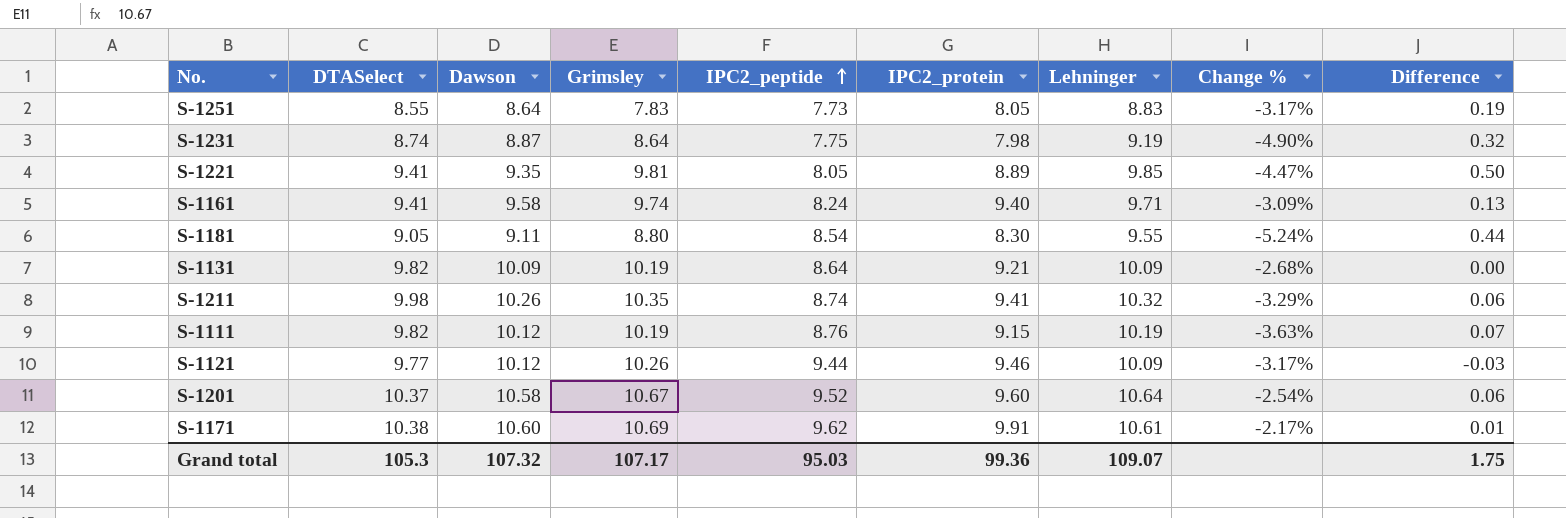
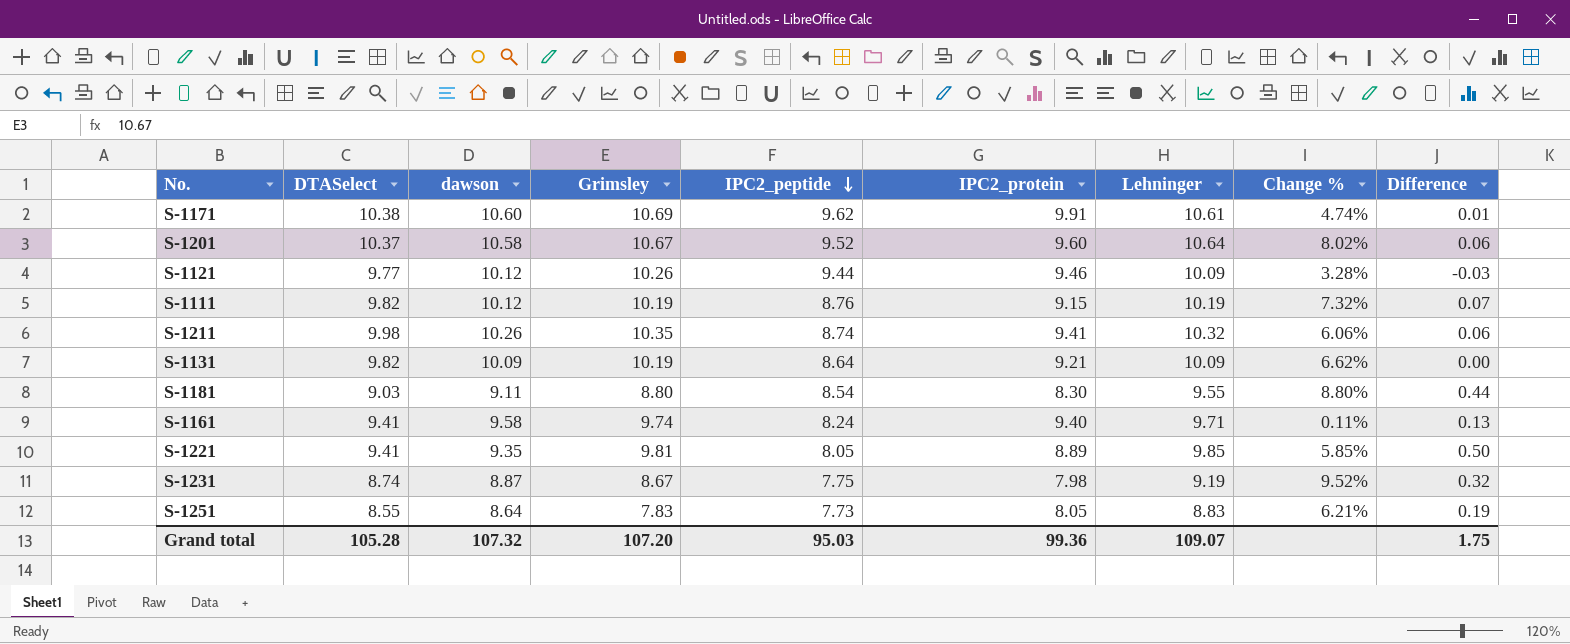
row order: IPC2_peptide ascending -> IPC2_peptide descending
column name: Dawson -> dawson
column Change % | formula: ([DTASelect] - [Lehninger]) / [Lehninger] -> ([DTASelect] - [IPC2_protein]) / [IPC2_protein]
S-1181 | DTASelect: 9.05 -> 9.03
S-1231 | Grimsley: 8.64 -> 8.67
Grand total | DTASelect: 105.3 -> 105.28
Grand total | Grimsley: 107.17 -> 107.20

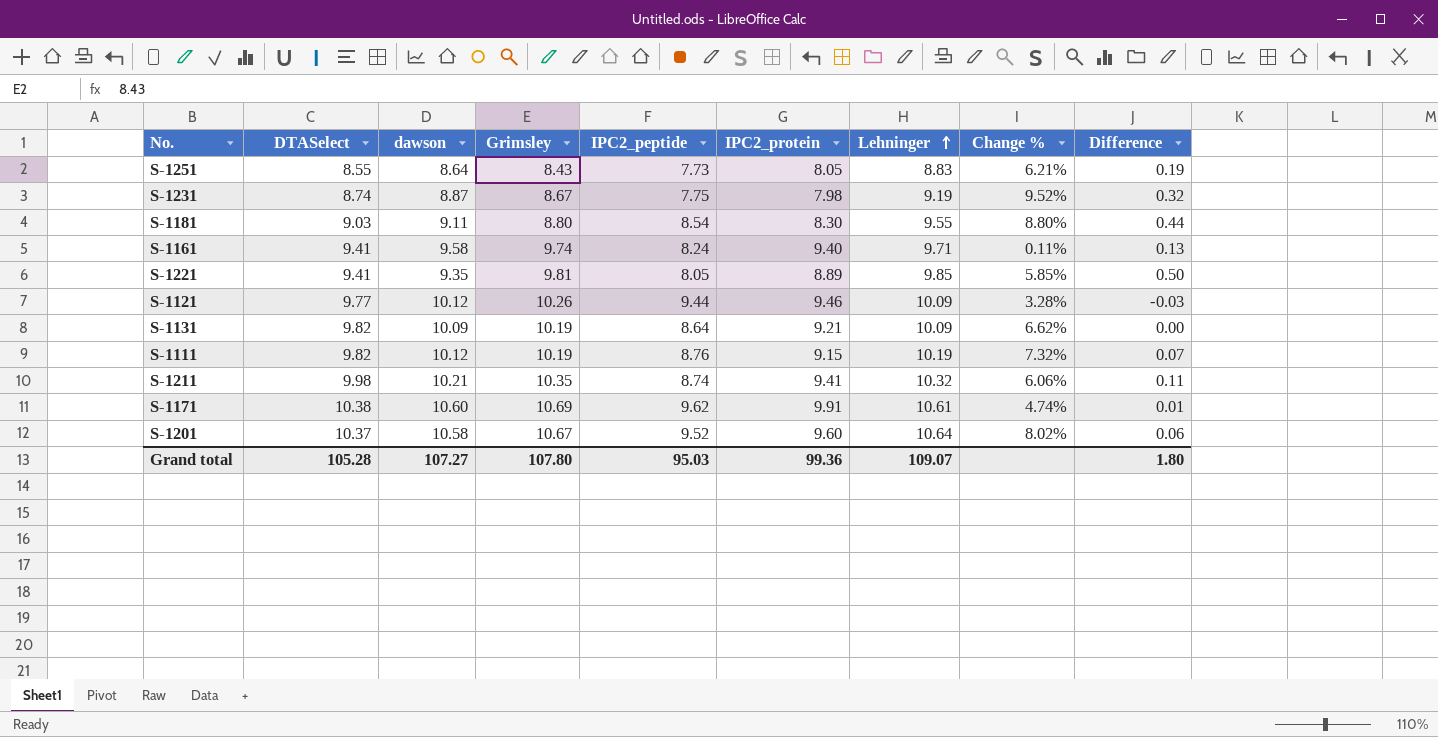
row order: IPC2_peptide descending -> Lehninger ascending
S-1251 | Grimsley: 7.83 -> 8.43
S-1211 | dawson: 10.26 -> 10.21
S-1211 | Difference: 0.06 -> 0.11
Grand total | dawson: 107.32 -> 107.27
Grand total | Grimsley: 107.20 -> 107.80
Grand total | Difference: 1.75 -> 1.80

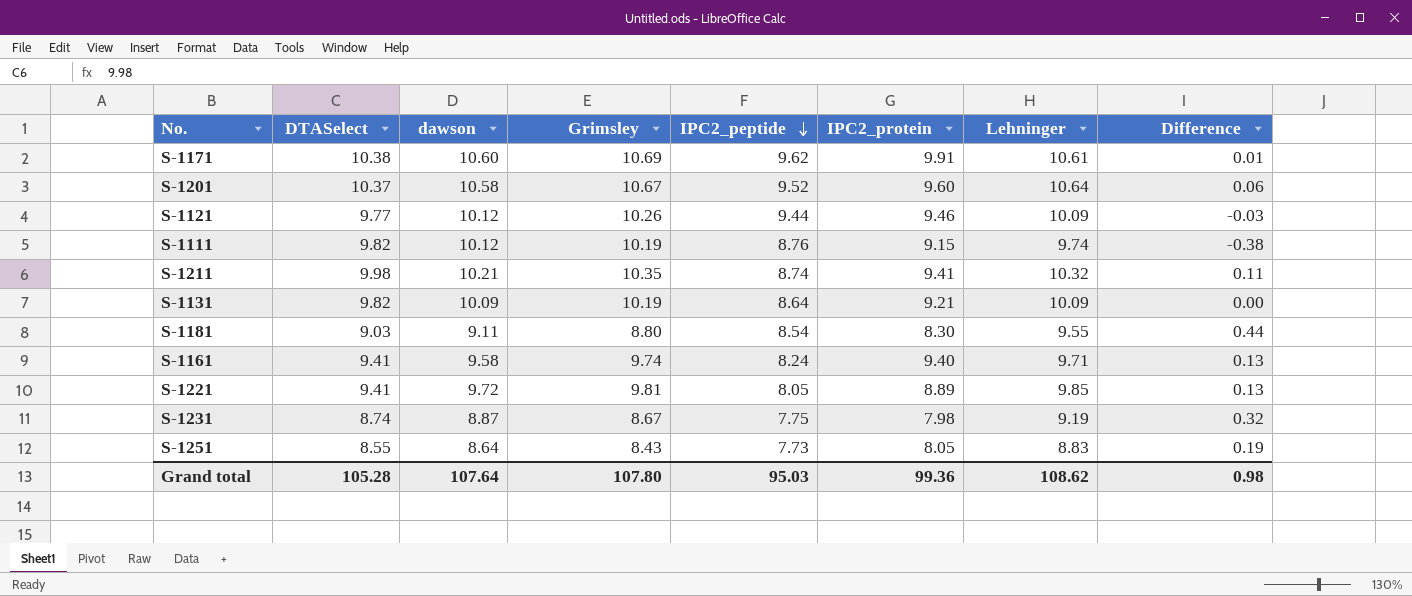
row order: Lehninger ascending -> IPC2_peptide descending
column Change % | formula: ([DTASelect] - [IPC2_protein]) / [IPC2_protein] -> none
S-1111 | Lehninger: 10.19 -> 9.74
S-1111 | Difference: 0.07 -> -0.38
S-1221 | dawson: 9.35 -> 9.72
S-1221 | Difference: 0.50 -> 0.13
Grand total | dawson: 107.27 -> 107.64
Grand total | Lehninger: 109.07 -> 108.62
Grand total | Difference: 1.80 -> 0.98

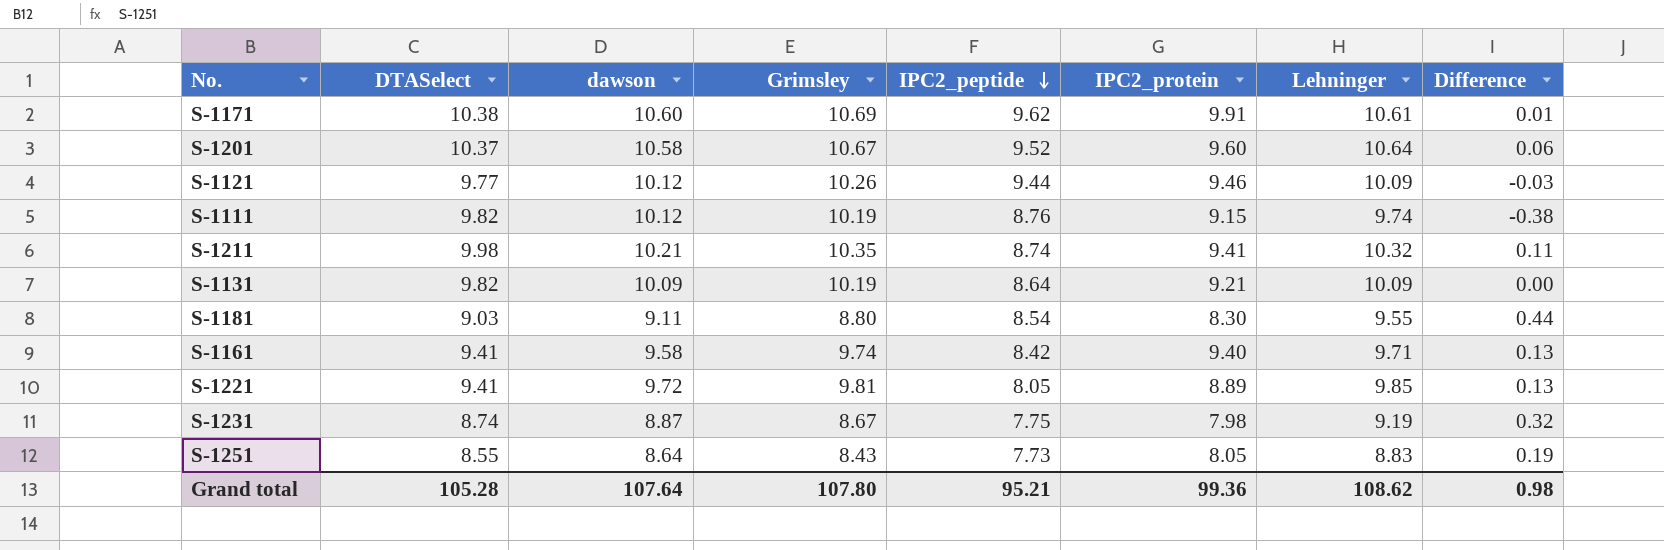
S-1161 | IPC2_peptide: 8.24 -> 8.42
Grand total | IPC2_peptide: 95.03 -> 95.21

